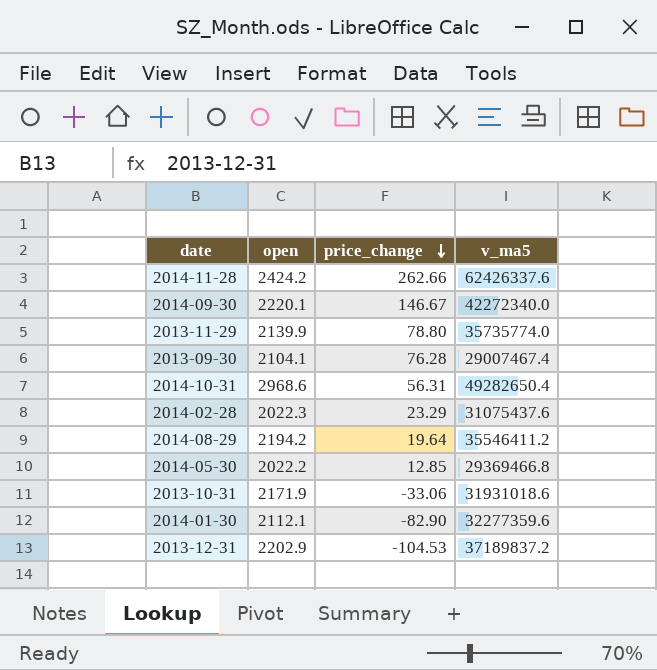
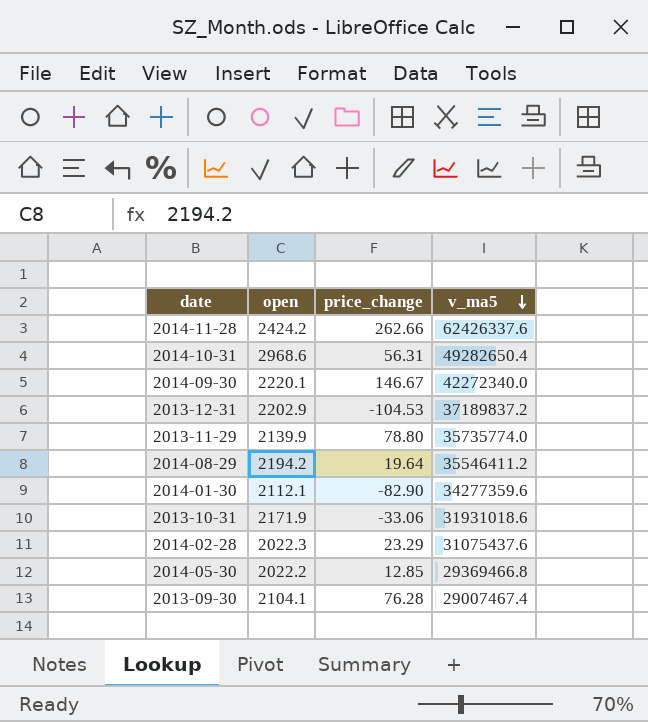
row order: price_change descending -> v_ma5 descending
2014-01-30 | v_ma5: 32277359.6 -> 34277359.6

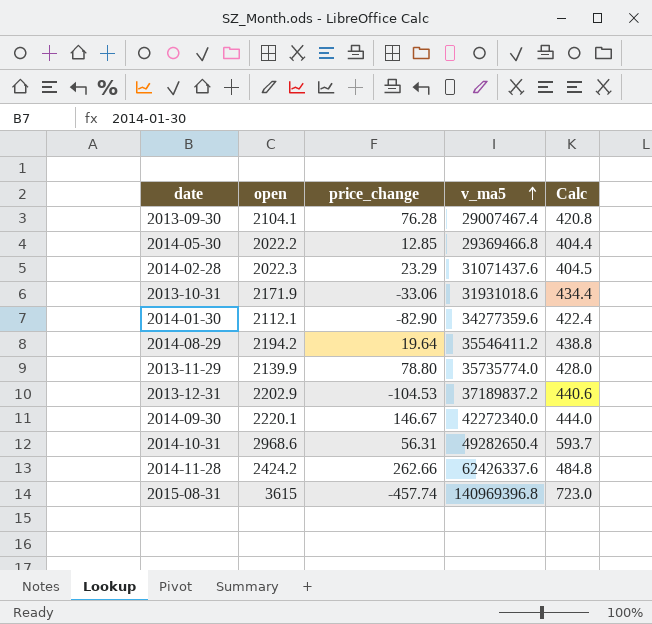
row order: v_ma5 descending -> v_ma5 ascending
column Calc | formula: none -> [open] * 0.2
2014-02-28 | v_ma5: 31075437.6 -> 31071437.6
row 2015-08-31: none -> 3615 | -457.74 | 140969396.8 | 723.0

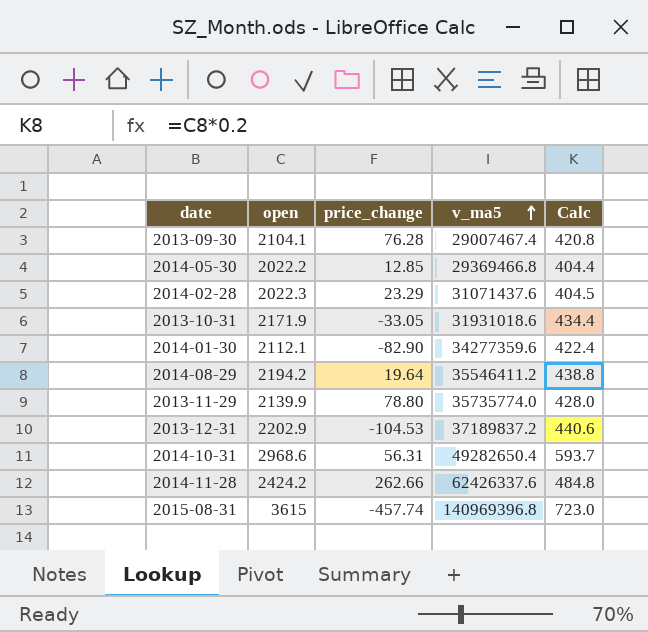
row 2014-09-30: 2220.1 | 146.67 | 42272340.0 | 444.0 -> none
2013-10-31 | price_change: -33.06 -> -33.05

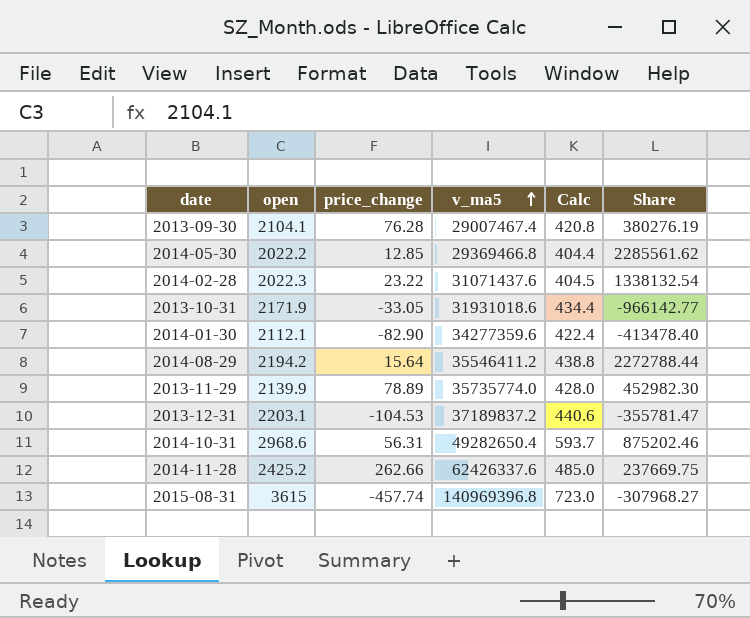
column Share | formula: none -> [v_ma5] / [price_change]
2014-02-28 | price_change: 23.29 -> 23.22
2014-08-29 | price_change: 19.64 -> 15.64
2013-11-29 | price_change: 78.80 -> 78.89
2013-12-31 | open: 2202.9 -> 2203.1
2014-11-28 | open: 2424.2 -> 2425.2
2014-11-28 | Calc: 484.8 -> 485.0

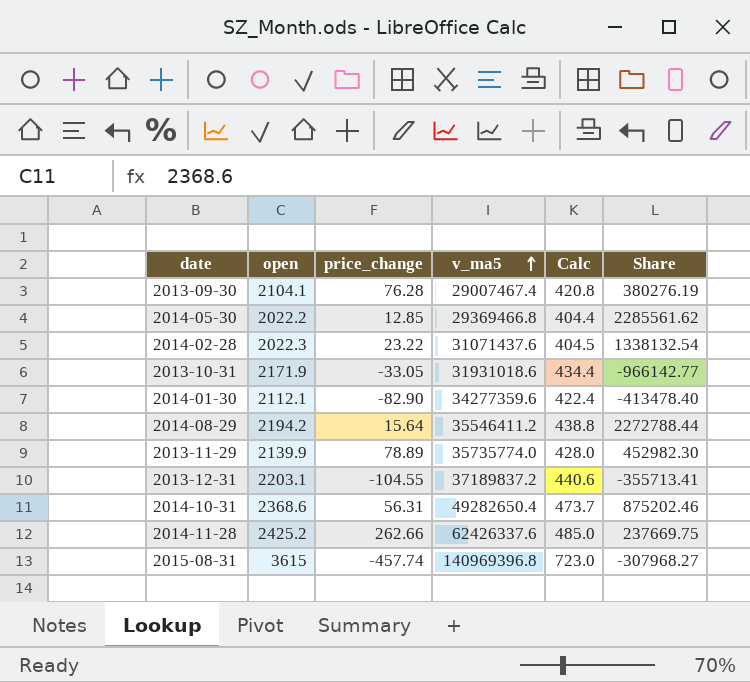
2013-12-31 | price_change: -104.53 -> -104.55
2013-12-31 | Share: -355781.47 -> -355713.41
2014-10-31 | open: 2968.6 -> 2368.6
2014-10-31 | Calc: 593.7 -> 473.7

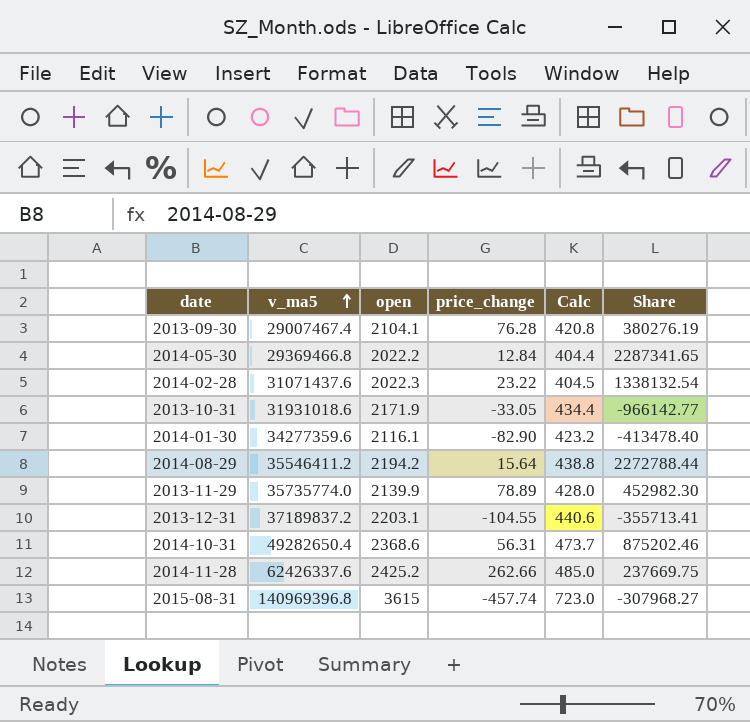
column v_ma5 | position: 4 -> 2
2014-05-30 | price_change: 12.85 -> 12.84
2014-05-30 | Share: 2285561.62 -> 2287341.65
2014-01-30 | open: 2112.1 -> 2116.1
2014-01-30 | Calc: 422.4 -> 423.2

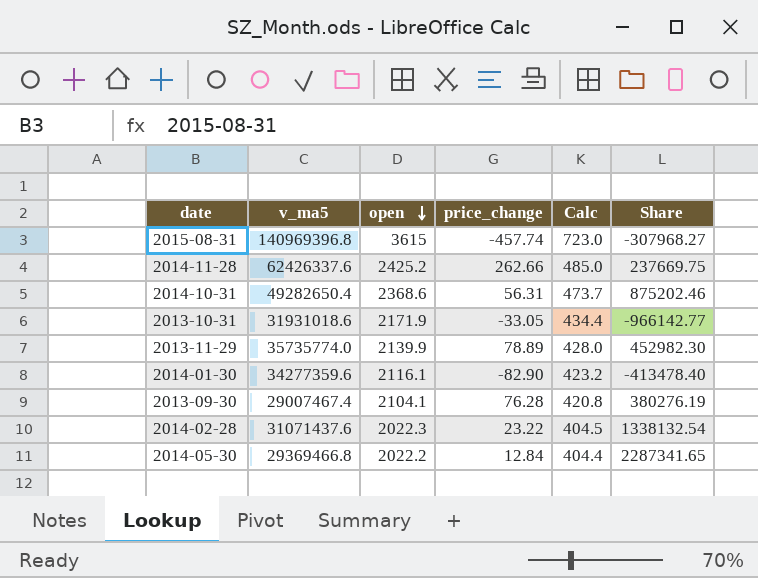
row order: v_ma5 ascending -> open descending
row 2014-08-29: 35546411.2 | 2194.2 | 15.64 | 438.8 | 2272788.44 -> none
row 2013-12-31: 37189837.2 | 2203.1 | -104.55 | 440.6 | -355713.41 -> none

